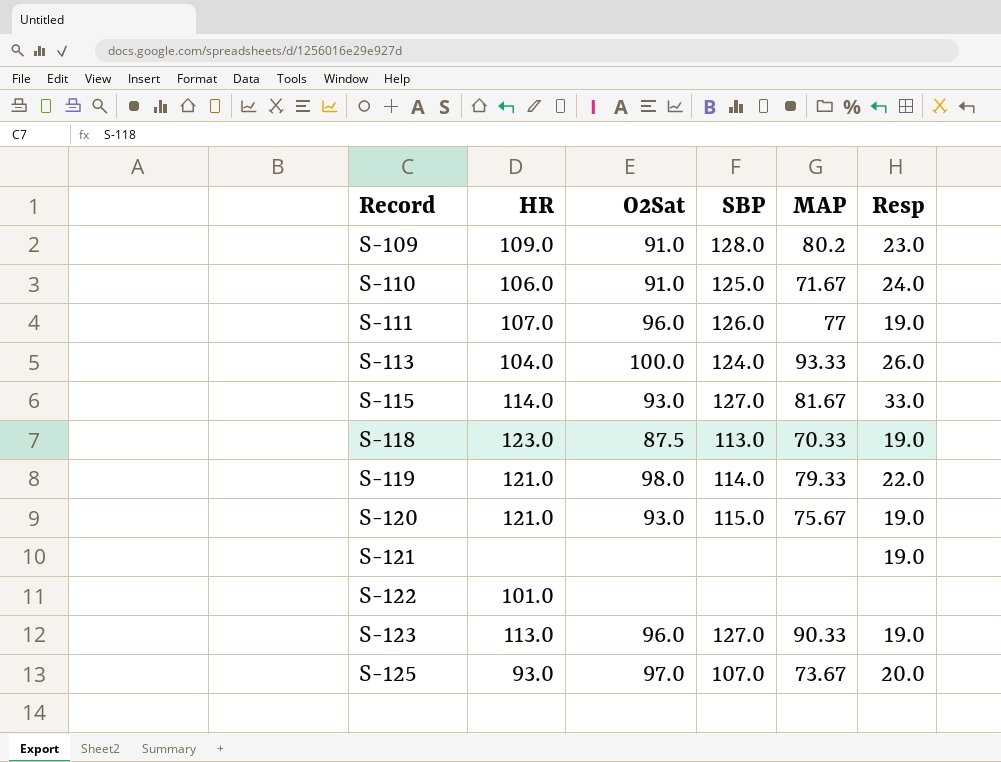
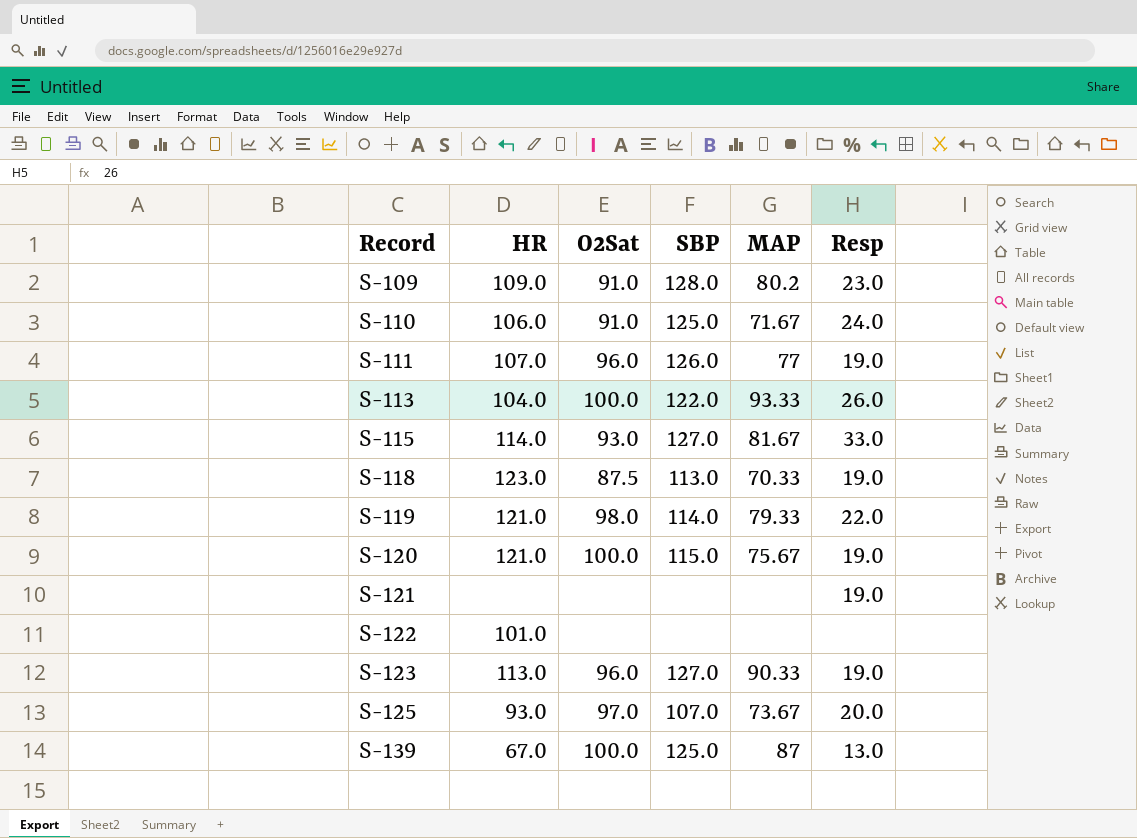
S-113 | SBP: 124.0 -> 122.0
S-120 | O2Sat: 93.0 -> 100.0
row S-139: none -> 67.0 | 100.0 | 125.0 | 87 | 13.0

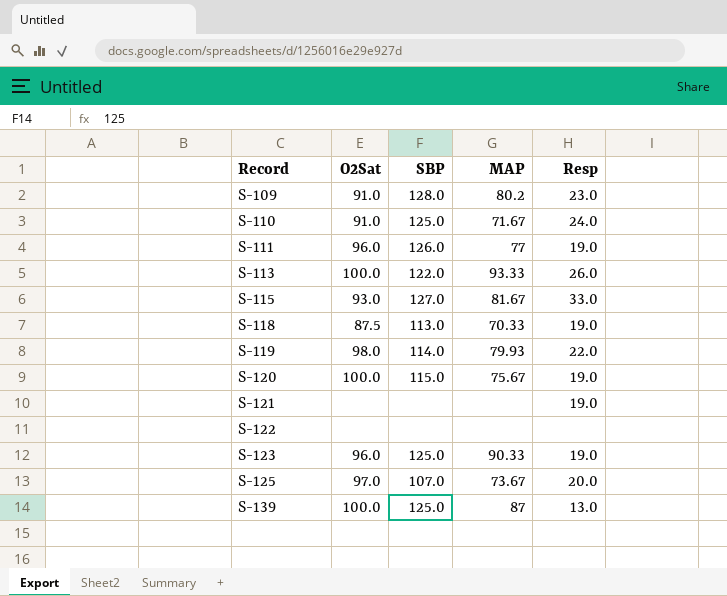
column HR | position: 2 -> none
S-119 | MAP: 79.33 -> 79.93
S-123 | SBP: 127.0 -> 125.0

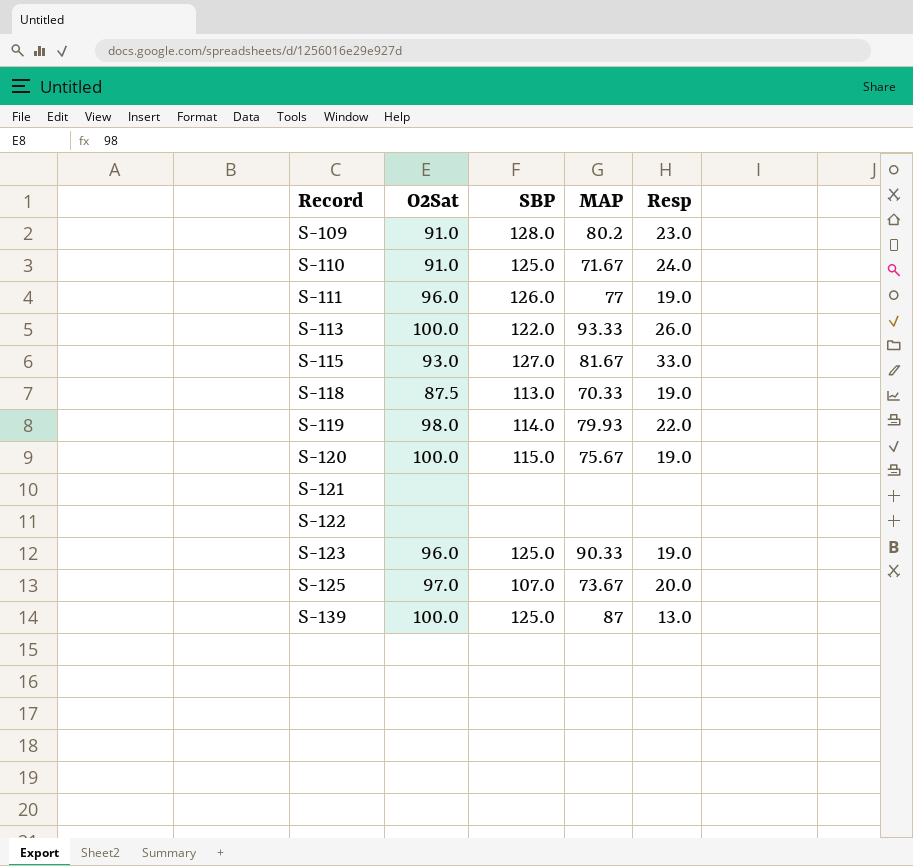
S-121 | Resp: 19.0 -> none

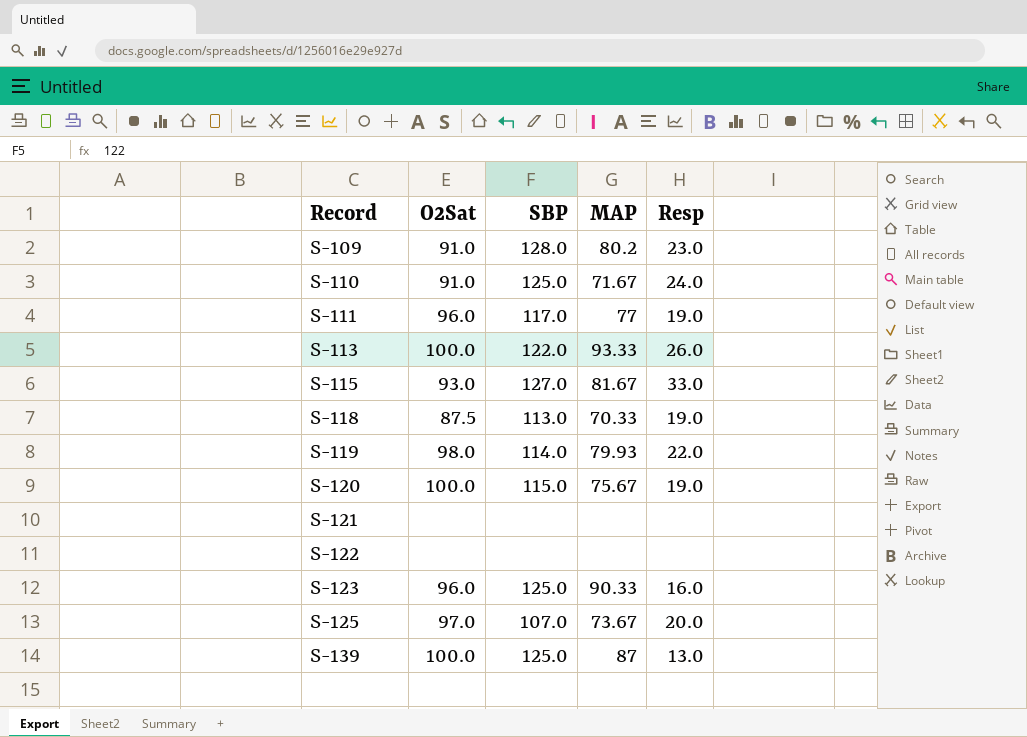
S-111 | SBP: 126.0 -> 117.0
S-123 | Resp: 19.0 -> 16.0

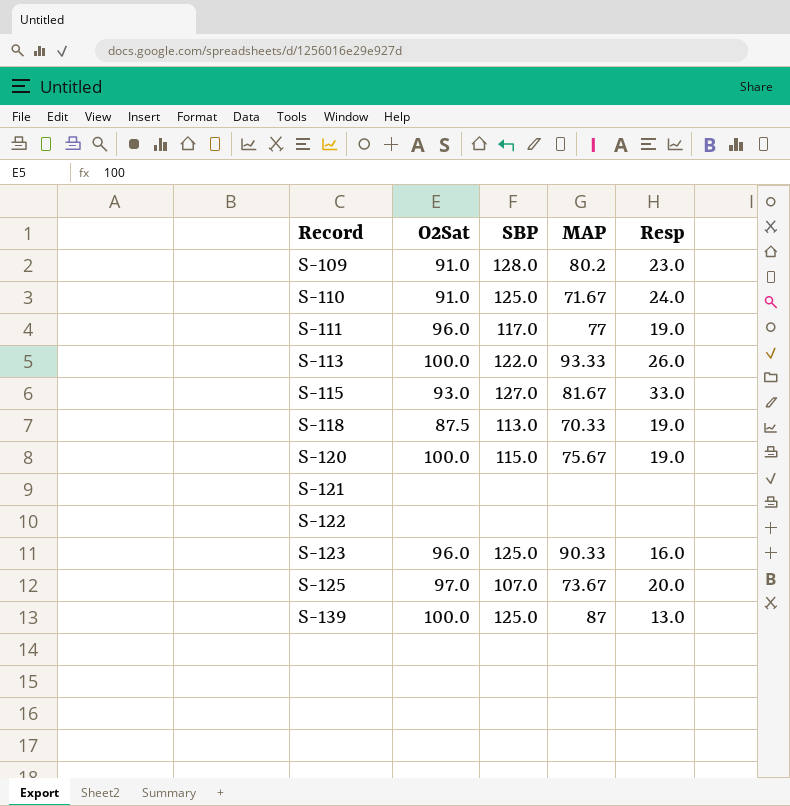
row S-119: 98.0 | 114.0 | 79.93 | 22.0 -> none

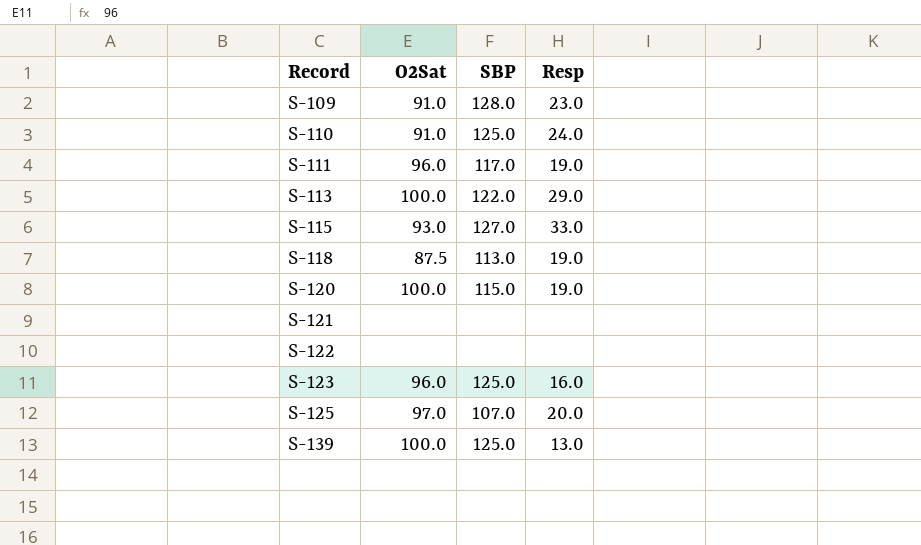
column MAP | position: 4 -> none
S-113 | Resp: 26.0 -> 29.0

